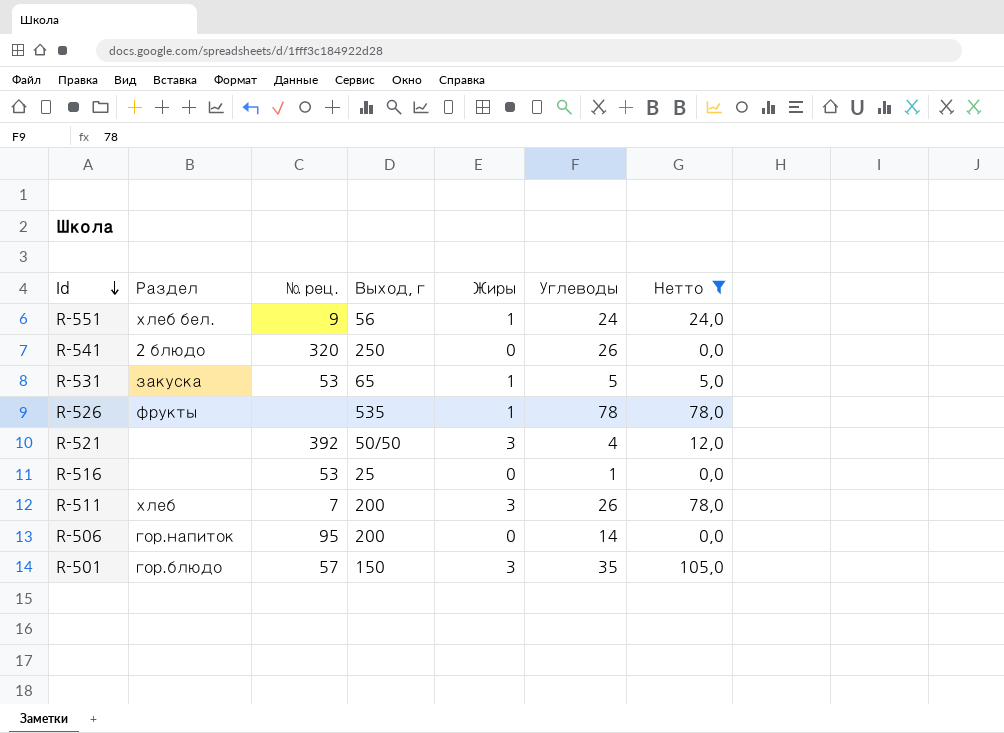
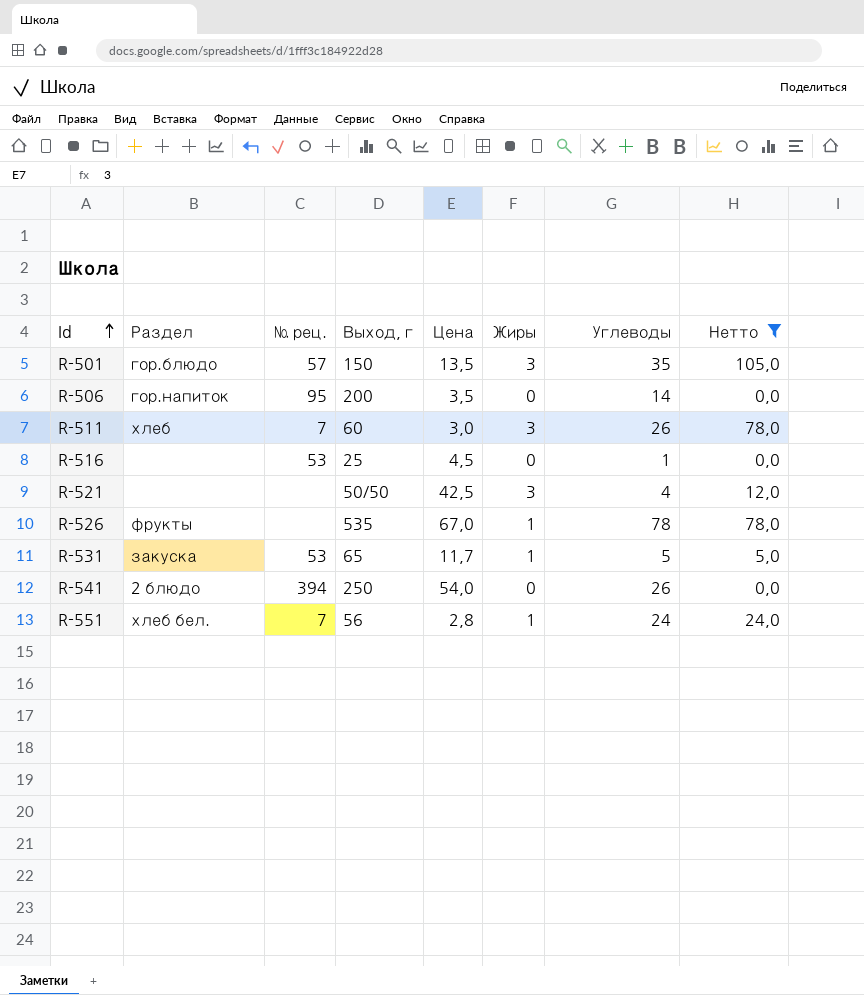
row order: Id descending -> Id ascending
column Цена | position: none -> 5
R-511 | Выход, г: 200 -> 60
R-521 | № рец.: 392 -> none
R-541 | № рец.: 320 -> 394
R-551 | № рец.: 9 -> 7

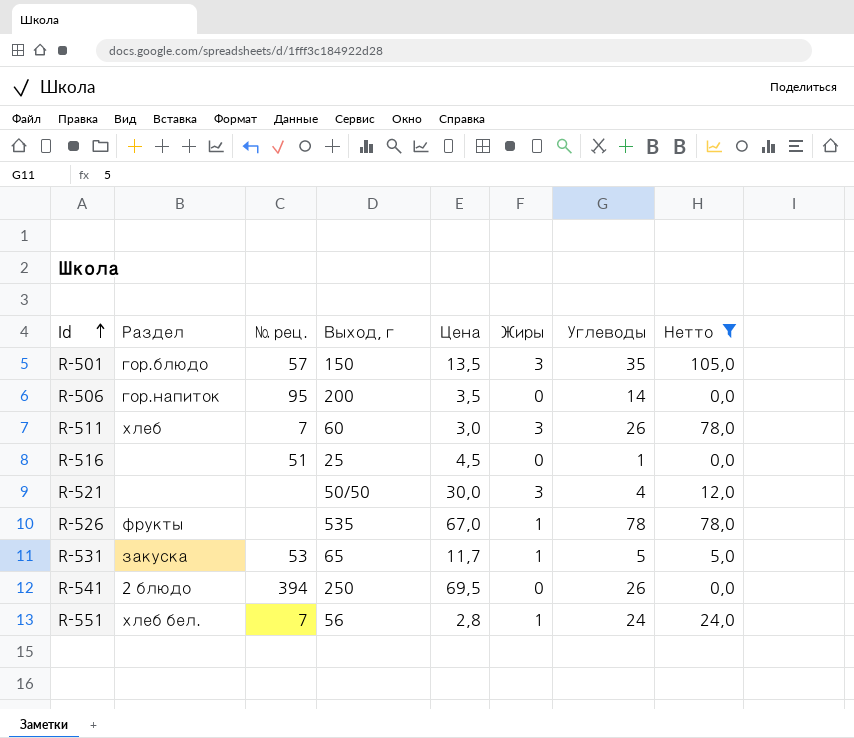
R-516 | № рец.: 53 -> 51
R-521 | Цена: 42,5 -> 30,0
R-541 | Цена: 54,0 -> 69,5

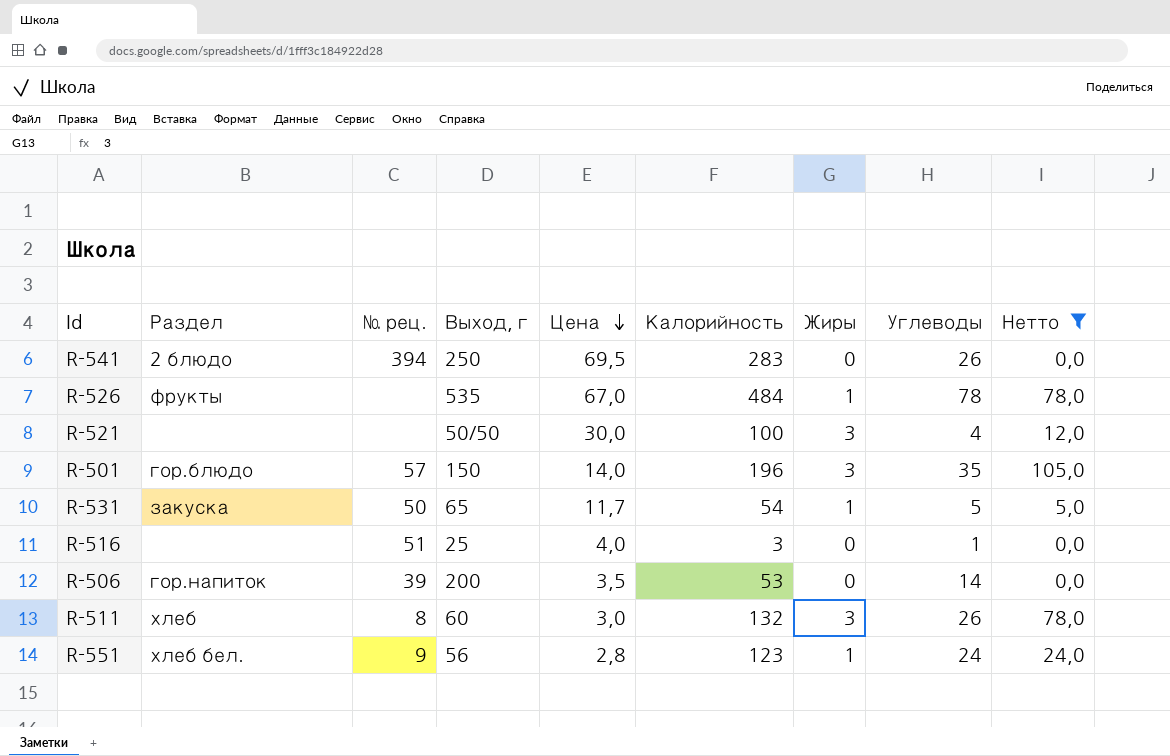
row order: Id ascending -> Цена descending
column Калорийность | position: none -> 6
R-501 | Цена: 13,5 -> 14,0
R-531 | № рец.: 53 -> 50
R-516 | Цена: 4,5 -> 4,0
R-506 | № рец.: 95 -> 39
R-511 | № рец.: 7 -> 8
R-551 | № рец.: 7 -> 9

